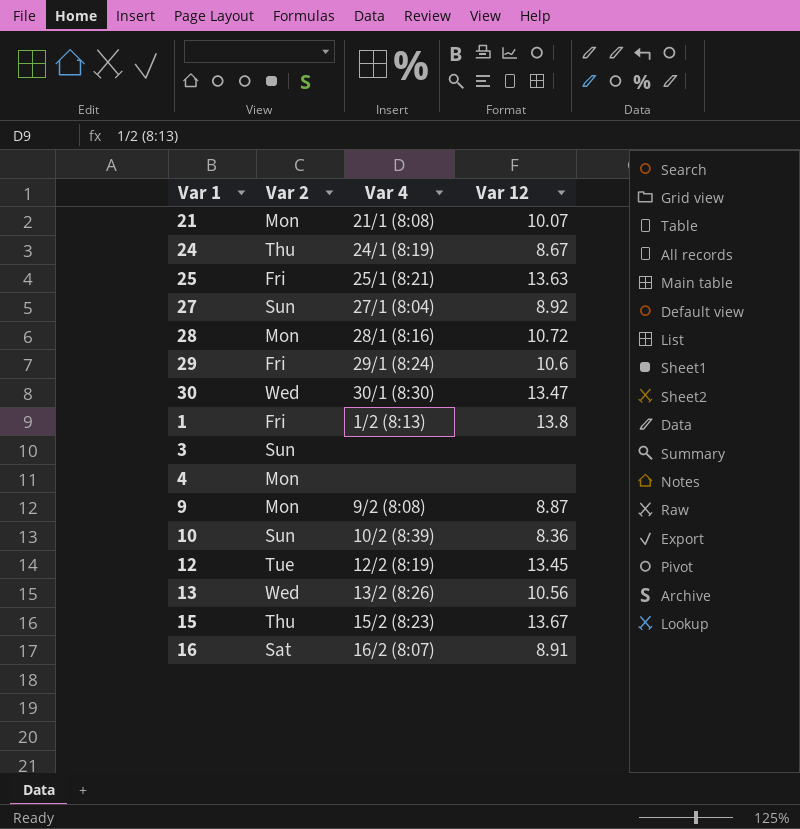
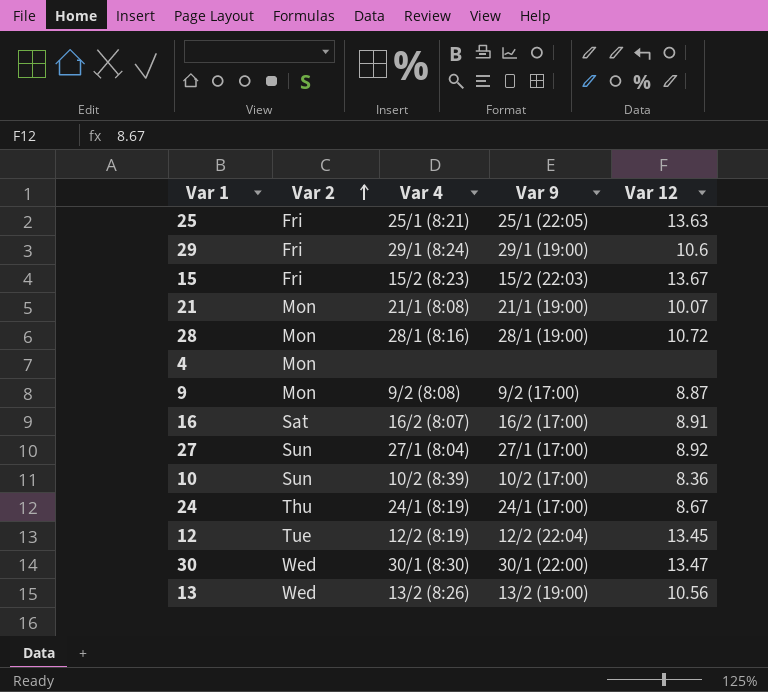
row order: none -> Var 2 ascending
column Var 9 | position: none -> 4
row 1: Fri | 1/2 (8:13) | 13.8 -> none
row 3: Sun | none | none -> none
15 | Var 2: Thu -> Fri

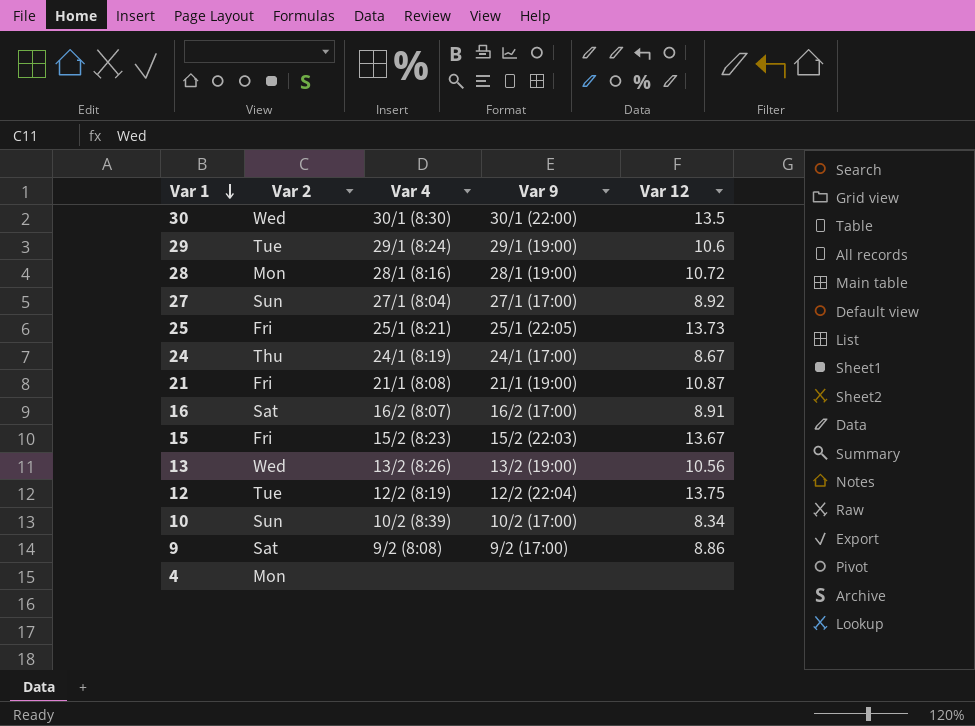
row order: Var 2 ascending -> Var 1 descending
30 | Var 12: 13.47 -> 13.5
29 | Var 2: Fri -> Tue
25 | Var 12: 13.63 -> 13.73
21 | Var 2: Mon -> Fri
21 | Var 12: 10.07 -> 10.87
12 | Var 12: 13.45 -> 13.75
10 | Var 12: 8.36 -> 8.34
9 | Var 2: Mon -> Sat
9 | Var 12: 8.87 -> 8.86

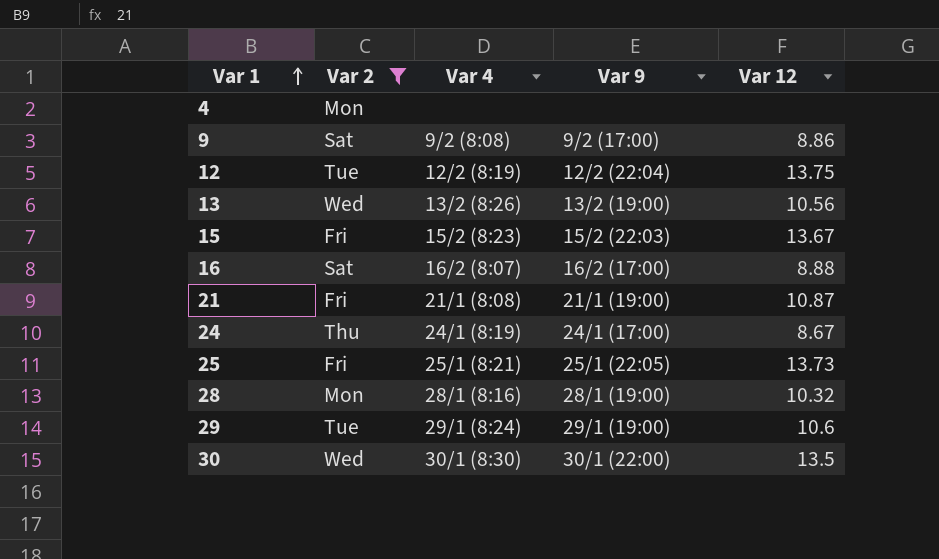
filter: none -> Var 2 != Sun
row order: Var 1 descending -> Var 1 ascending
16 | Var 12: 8.91 -> 8.88
28 | Var 12: 10.72 -> 10.32

